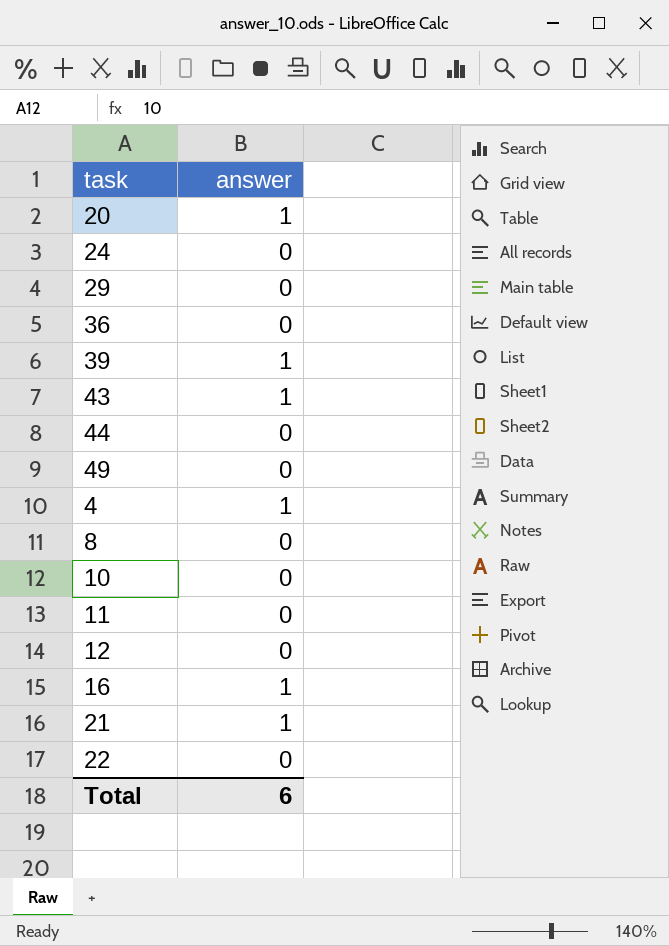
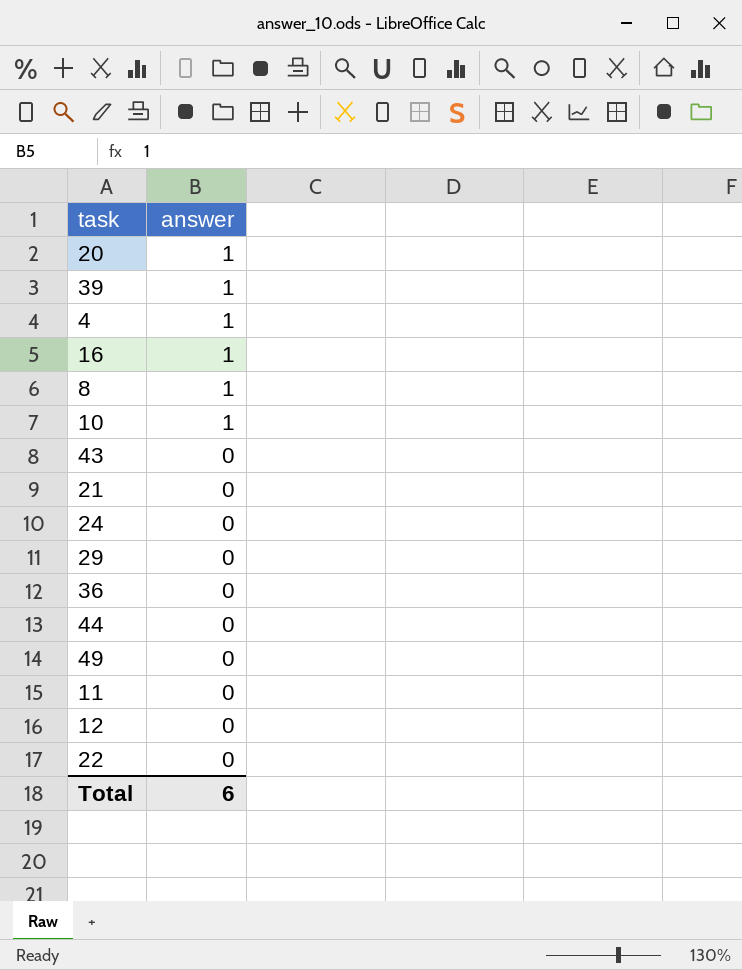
row order: none -> answer descending
8 | answer: 0 -> 1
10 | answer: 0 -> 1
43 | answer: 1 -> 0
21 | answer: 1 -> 0

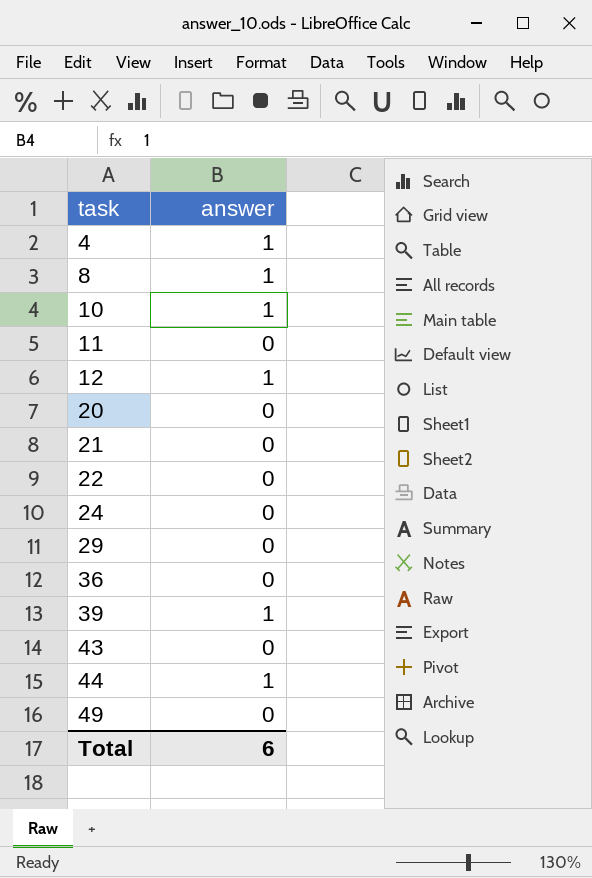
row order: answer descending -> task ascending
row 16: 1 -> none
12 | answer: 0 -> 1
20 | answer: 1 -> 0
44 | answer: 0 -> 1

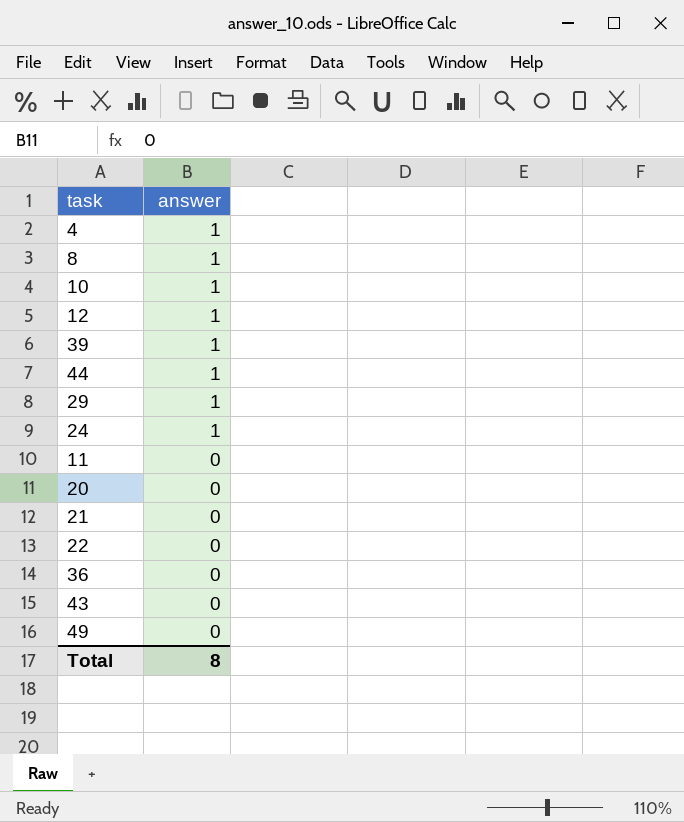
row order: task ascending -> answer descending
29 | answer: 0 -> 1
24 | answer: 0 -> 1
Total | answer: 6 -> 8

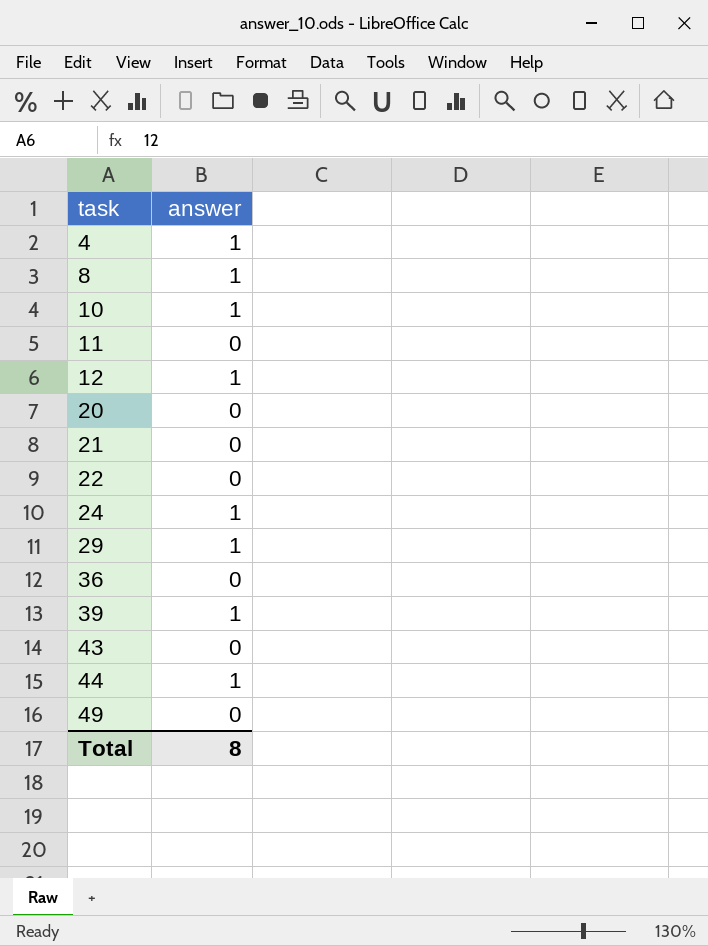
row order: answer descending -> task ascending

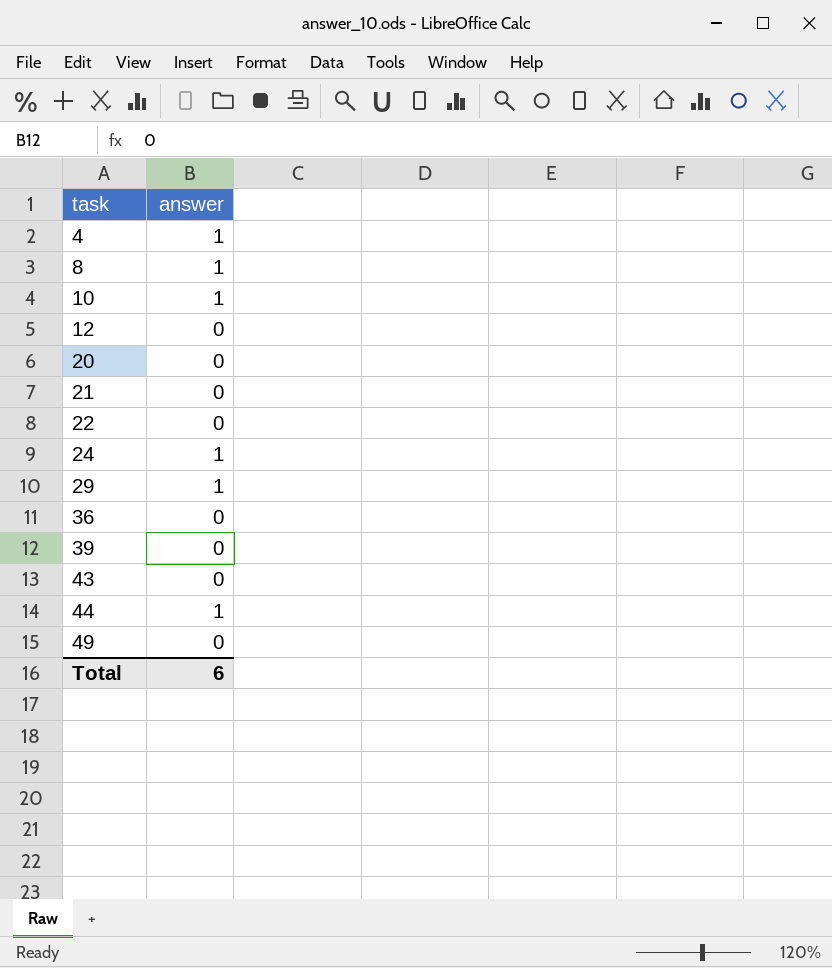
row 11: 0 -> none
12 | answer: 1 -> 0
39 | answer: 1 -> 0
Total | answer: 8 -> 6

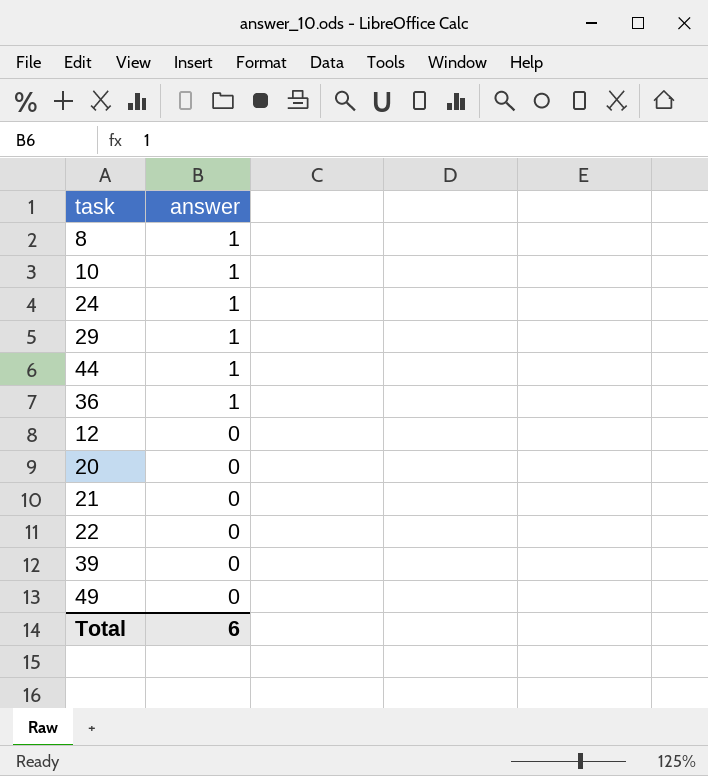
row order: task ascending -> answer descending
row 4: 1 -> none
row 43: 0 -> none
36 | answer: 0 -> 1

